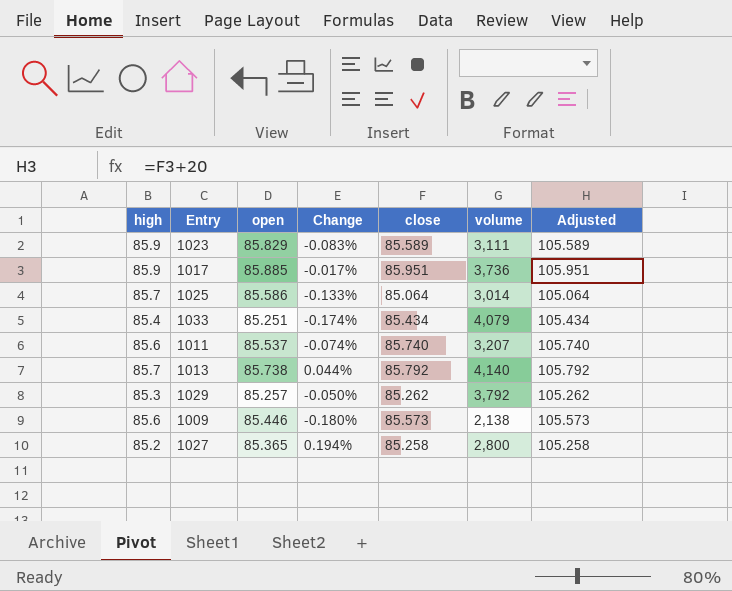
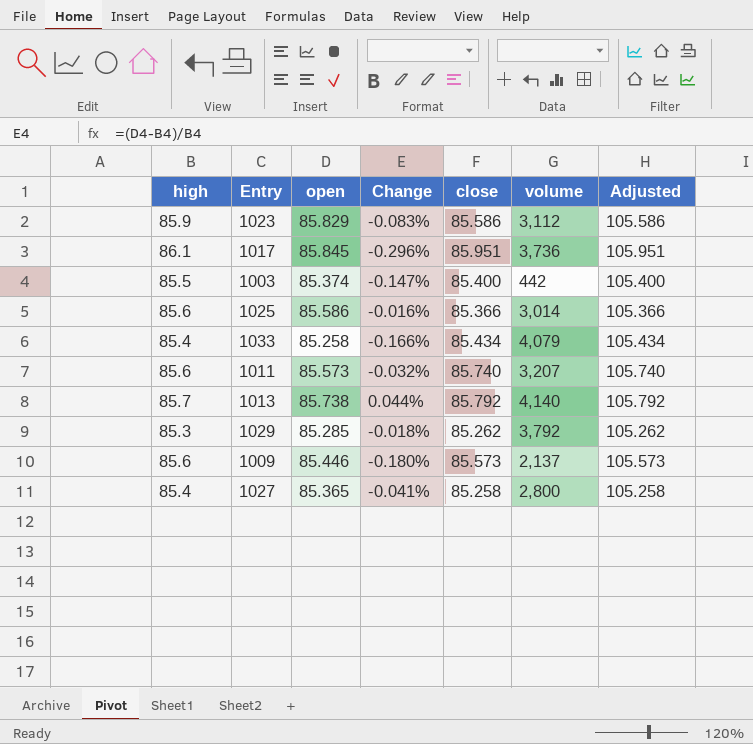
1023 | close: 85.589 -> 85.586
1023 | volume: 3,111 -> 3,112
1023 | Adjusted: 105.589 -> 105.586
1017 | high: 85.9 -> 86.1
1017 | open: 85.885 -> 85.845
1017 | Change: -0.017% -> -0.296%
row 1003: none -> 85.5 | 85.374 | -0.147% | 85.400 | 442 | 105.400
1025 | high: 85.7 -> 85.6
1025 | Change: -0.133% -> -0.016%
1025 | close: 85.064 -> 85.366
1025 | Adjusted: 105.064 -> 105.366
1033 | open: 85.251 -> 85.258
1033 | Change: -0.174% -> -0.166%
1011 | open: 85.537 -> 85.573
1011 | Change: -0.074% -> -0.032%
1029 | open: 85.257 -> 85.285
1029 | Change: -0.050% -> -0.018%
1009 | volume: 2,138 -> 2,137
1027 | high: 85.2 -> 85.4
1027 | Change: 0.194% -> -0.041%

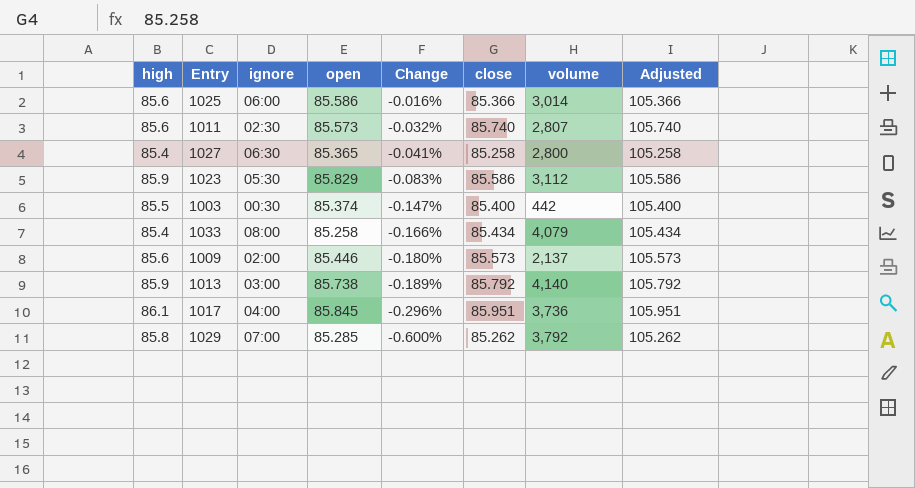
row order: none -> Change descending
column ignore | position: none -> 3
1011 | volume: 3,207 -> 2,807
1013 | high: 85.7 -> 85.9
1013 | Change: 0.044% -> -0.189%
1029 | high: 85.3 -> 85.8
1029 | Change: -0.018% -> -0.600%

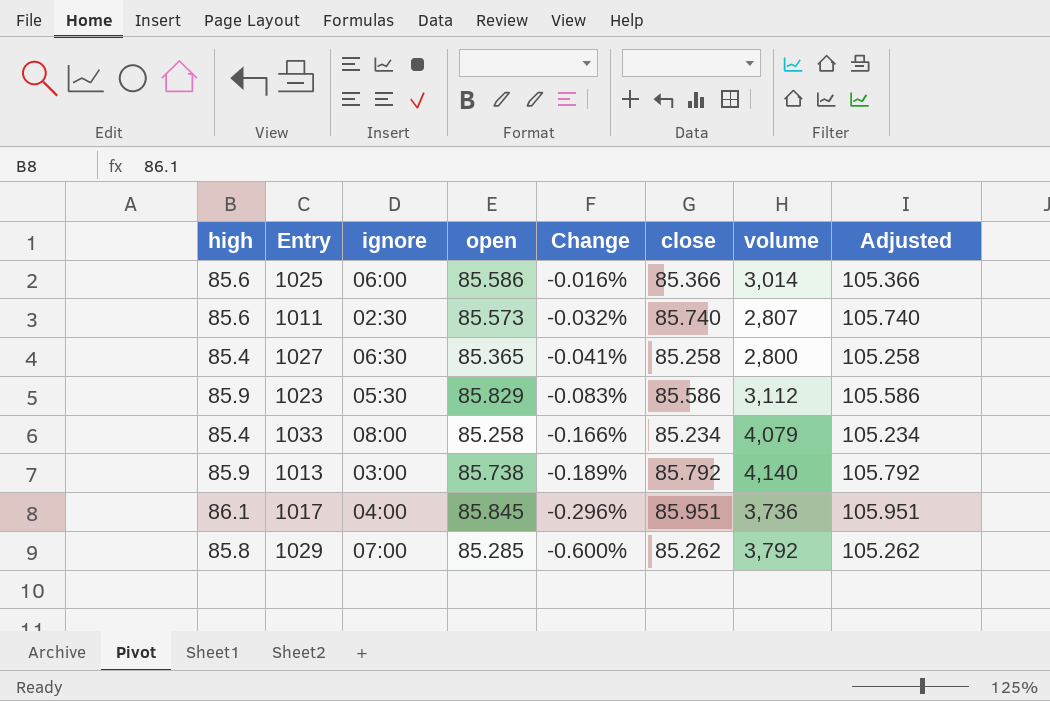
row 1003: 85.5 | 00:30 | 85.374 | -0.147% | 85.400 | 442 | 105.400 -> none
row 1009: 85.6 | 02:00 | 85.446 | -0.180% | 85.573 | 2,137 | 105.573 -> none
1033 | close: 85.434 -> 85.234
1033 | Adjusted: 105.434 -> 105.234

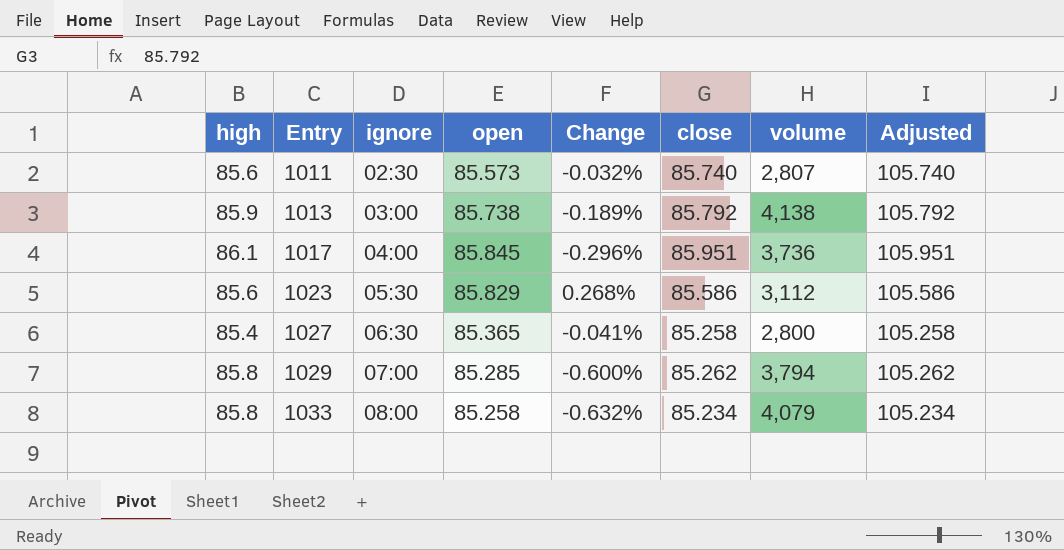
row order: Change descending -> Entry ascending
row 1025: 85.6 | 06:00 | 85.586 | -0.016% | 85.366 | 3,014 | 105.366 -> none
1013 | volume: 4,140 -> 4,138
1023 | high: 85.9 -> 85.6
1023 | Change: -0.083% -> 0.268%
1029 | volume: 3,792 -> 3,794
1033 | high: 85.4 -> 85.8
1033 | Change: -0.166% -> -0.632%

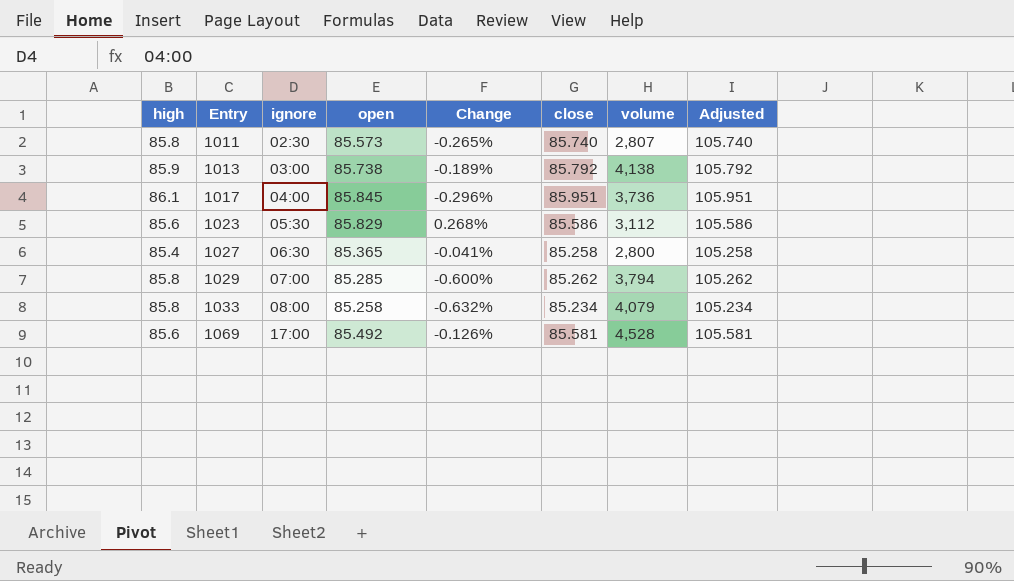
1011 | high: 85.6 -> 85.8
1011 | Change: -0.032% -> -0.265%
row 1069: none -> 85.6 | 17:00 | 85.492 | -0.126% | 85.581 | 4,528 | 105.581

